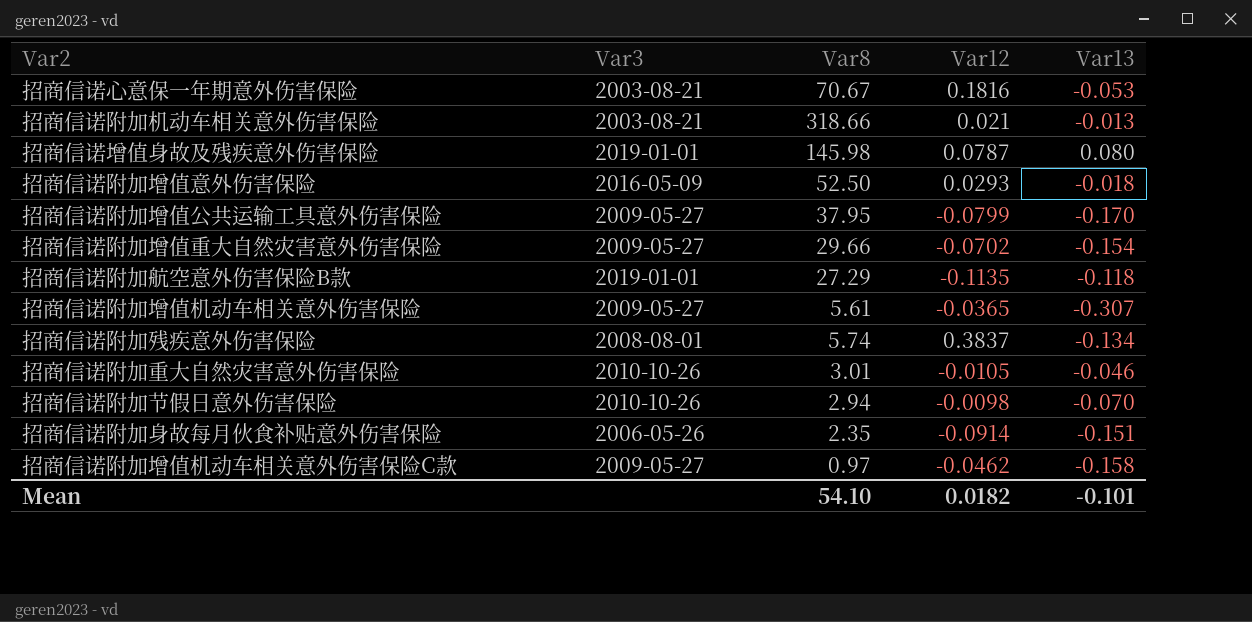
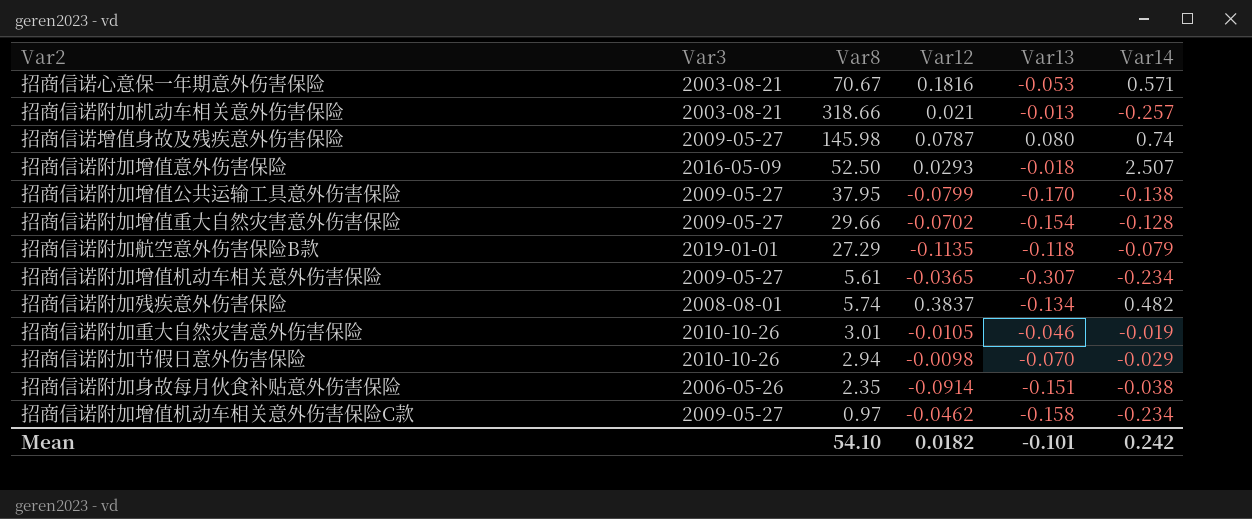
column Var14 | position: none -> 6
招商信诺增值身故及残疾意外伤害保险 | Var3: 2019-01-01 -> 2009-05-27

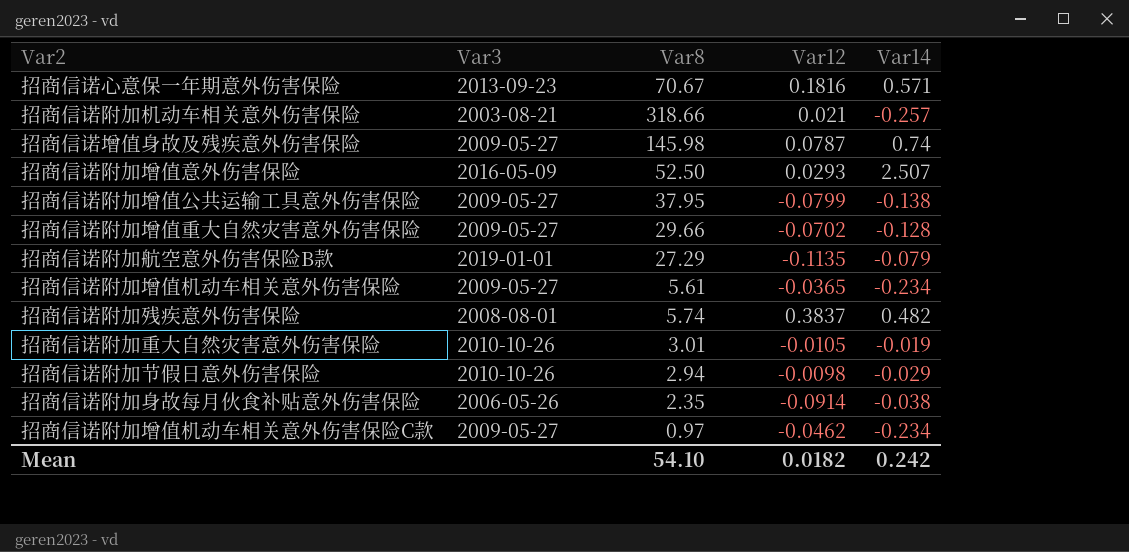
column Var13 | position: 5 -> none
招商信诺心意保一年期意外伤害保险 | Var3: 2003-08-21 -> 2013-09-23

